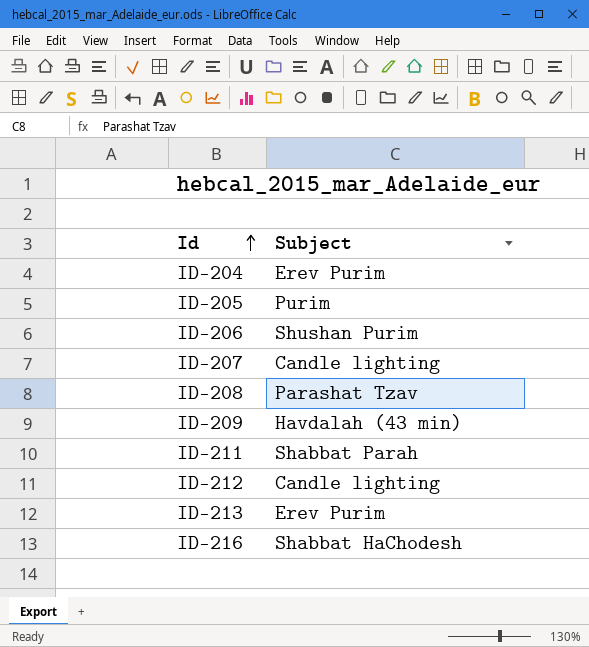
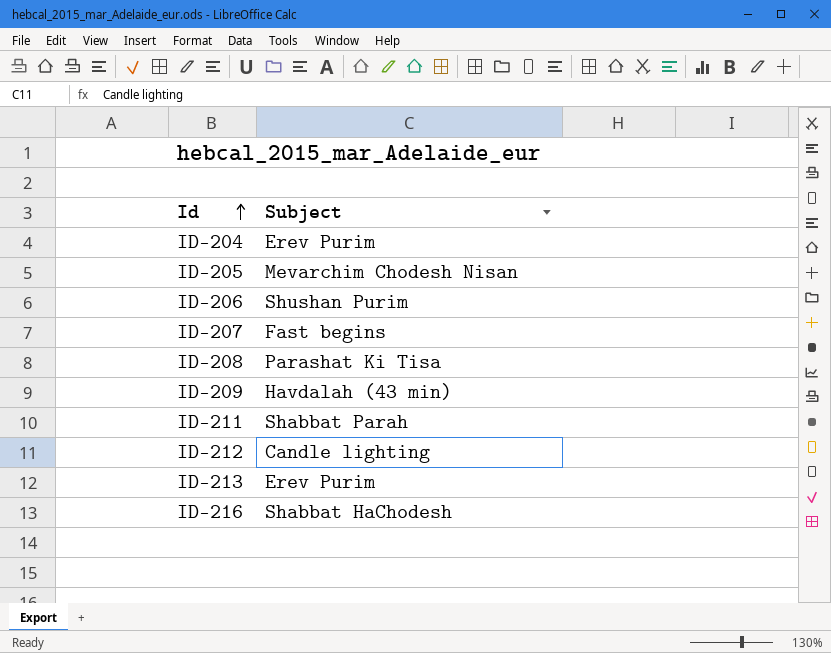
ID-205 | Subject: Purim -> Mevarchim Chodesh Nisan
ID-207 | Subject: Candle lighting -> Fast begins
ID-208 | Subject: Parashat Tzav -> Parashat Ki Tisa

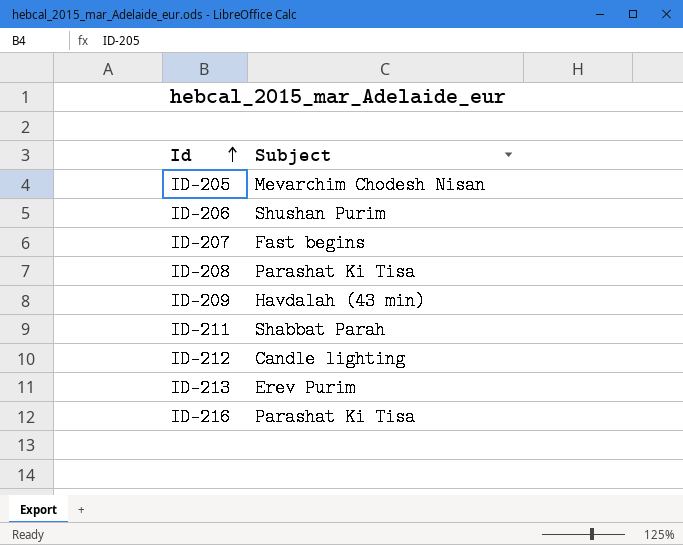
row ID-204: Erev Purim -> none
ID-216 | Subject: Shabbat HaChodesh -> Parashat Ki Tisa

